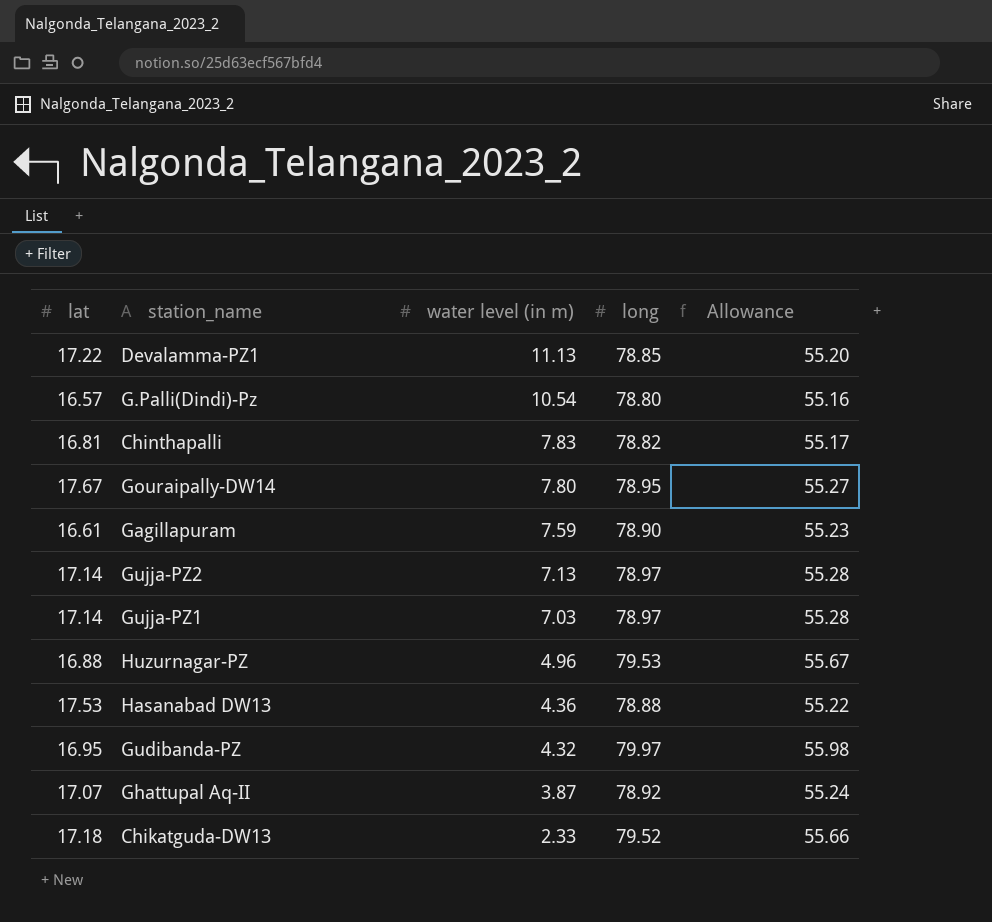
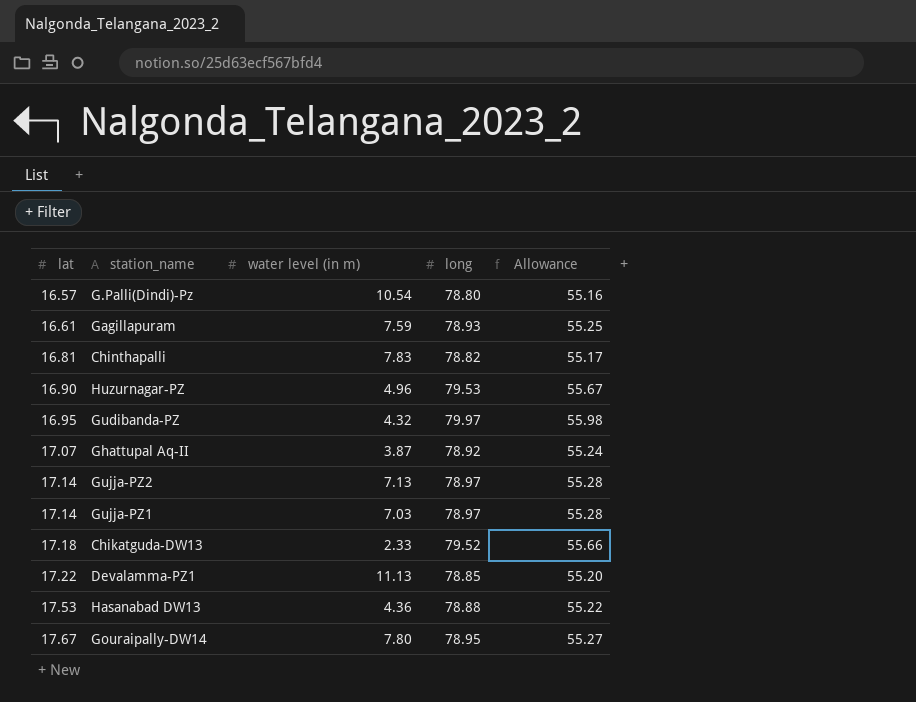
row order: water level (in m) descending -> lat ascending
Gagillapuram | long: 78.90 -> 78.93
Gagillapuram | Allowance: 55.23 -> 55.25
Huzurnagar-PZ | lat: 16.88 -> 16.90

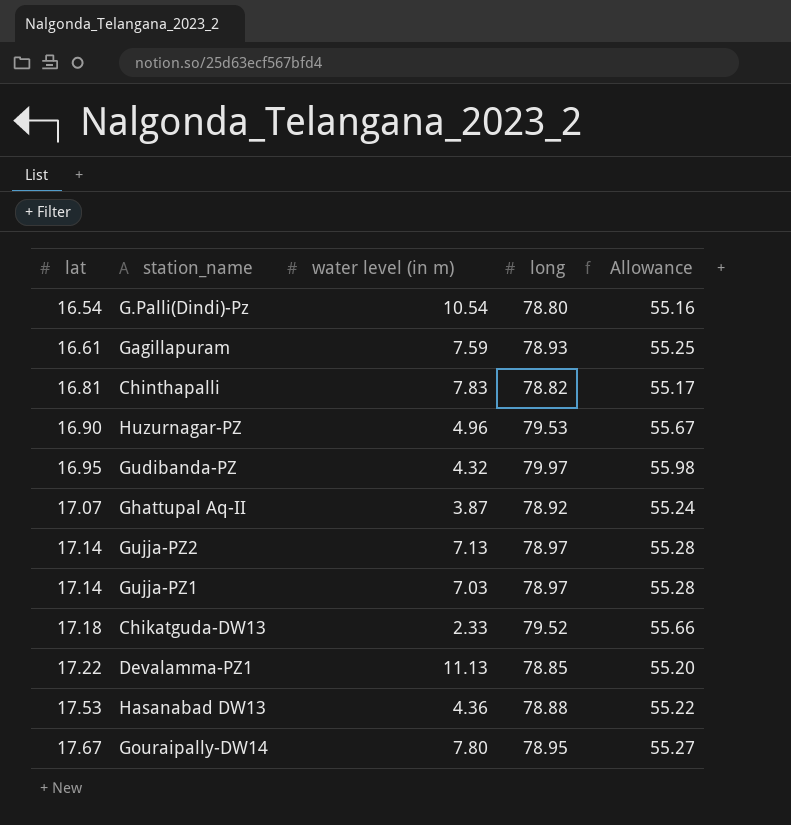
G.Palli(Dindi)-Pz | lat: 16.57 -> 16.54

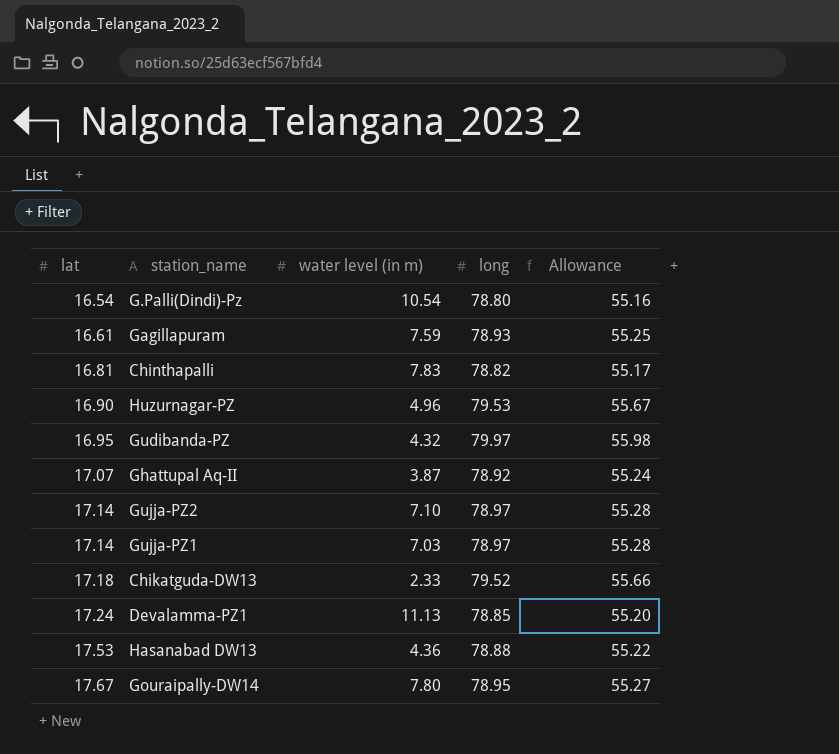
Gujja-PZ2 | water level (in m): 7.13 -> 7.10
Devalamma-PZ1 | lat: 17.22 -> 17.24

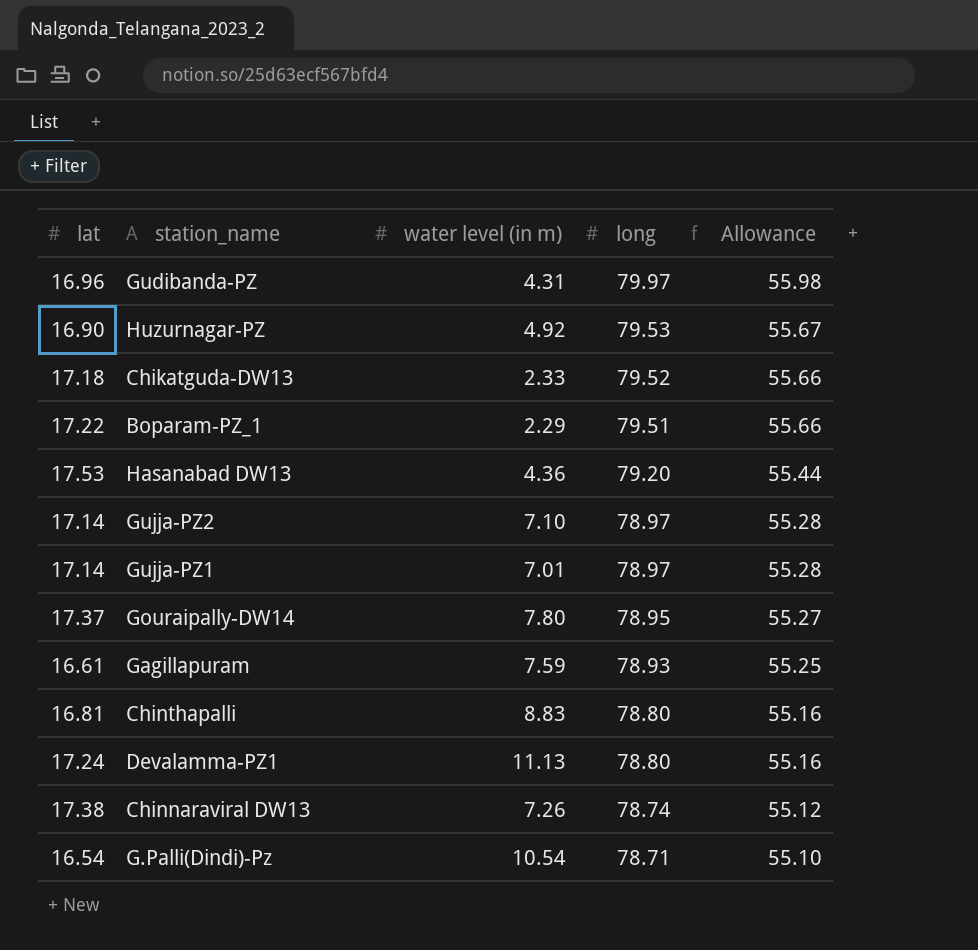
row order: lat ascending -> long descending
row Ghattupal Aq-II: 17.07 | 3.87 | 78.92 | 55.24 -> none
Gudibanda-PZ | lat: 16.95 -> 16.96
Gudibanda-PZ | water level (in m): 4.32 -> 4.31
Huzurnagar-PZ | water level (in m): 4.96 -> 4.92
row Boparam-PZ_1: none -> 17.22 | 2.29 | 79.51 | 55.66
Hasanabad DW13 | long: 78.88 -> 79.20
Hasanabad DW13 | Allowance: 55.22 -> 55.44
Gujja-PZ1 | water level (in m): 7.03 -> 7.01
Gouraipally-DW14 | lat: 17.67 -> 17.37
Chinthapalli | water level (in m): 7.83 -> 8.83
Chinthapalli | long: 78.82 -> 78.80
Chinthapalli | Allowance: 55.17 -> 55.16
Devalamma-PZ1 | long: 78.85 -> 78.80
Devalamma-PZ1 | Allowance: 55.20 -> 55.16
row Chinnaraviral DW13: none -> 17.38 | 7.26 | 78.74 | 55.12
G.Palli(Dindi)-Pz | long: 78.80 -> 78.71
G.Palli(Dindi)-Pz | Allowance: 55.16 -> 55.10

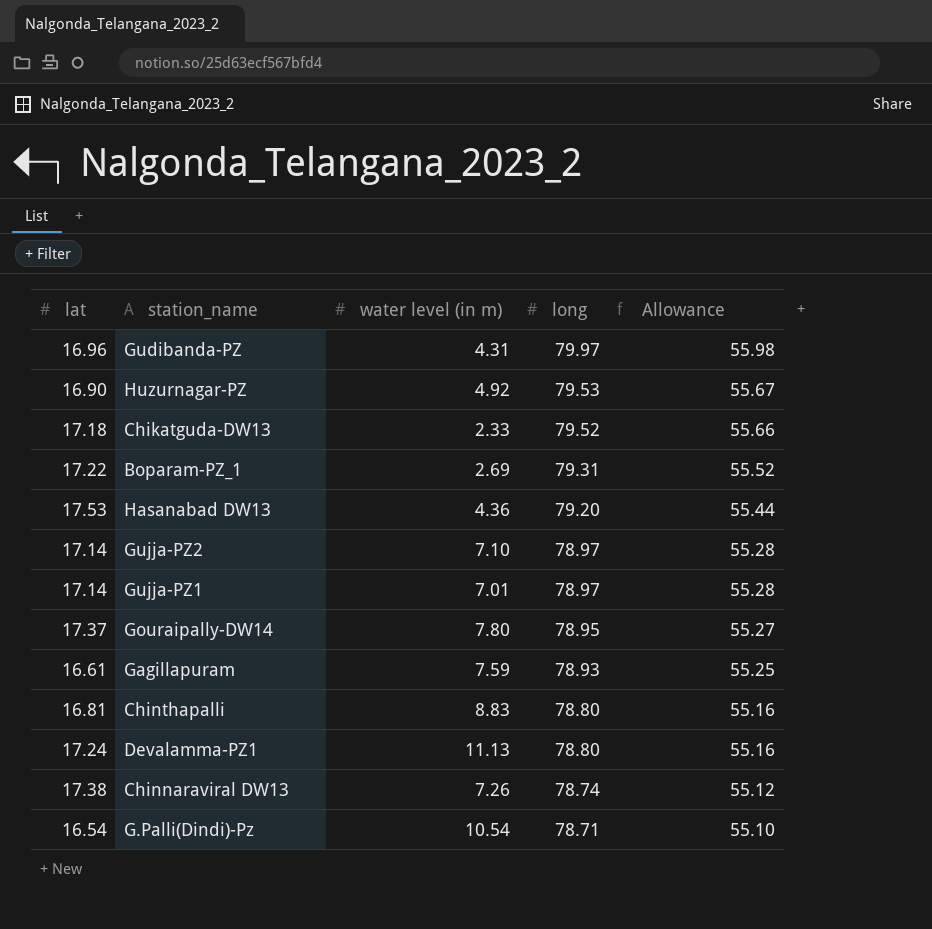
Boparam-PZ_1 | water level (in m): 2.29 -> 2.69
Boparam-PZ_1 | long: 79.51 -> 79.31
Boparam-PZ_1 | Allowance: 55.66 -> 55.52

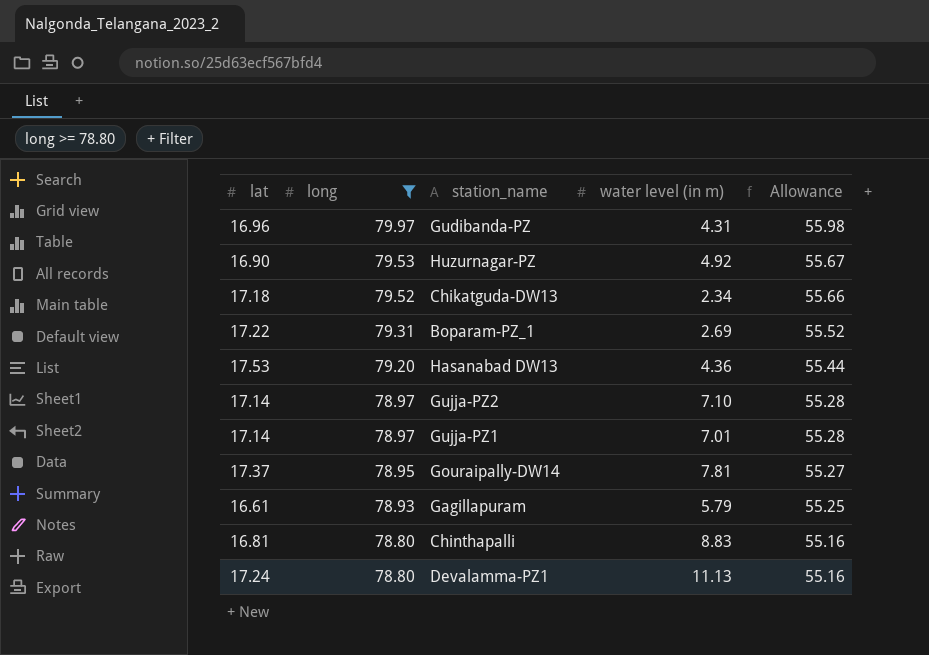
filter: none -> long >= 78.80
column long | position: 4 -> 2
Chikatguda-DW13 | water level (in m): 2.33 -> 2.34
Gouraipally-DW14 | water level (in m): 7.80 -> 7.81
Gagillapuram | water level (in m): 7.59 -> 5.79

